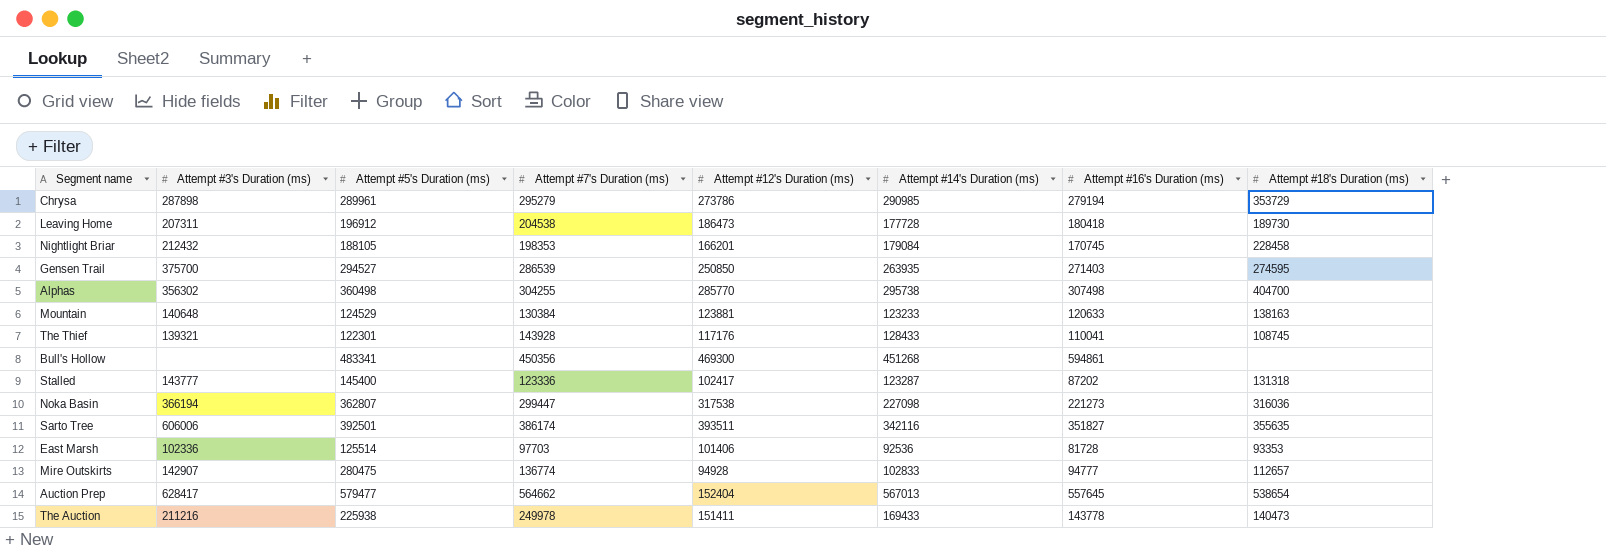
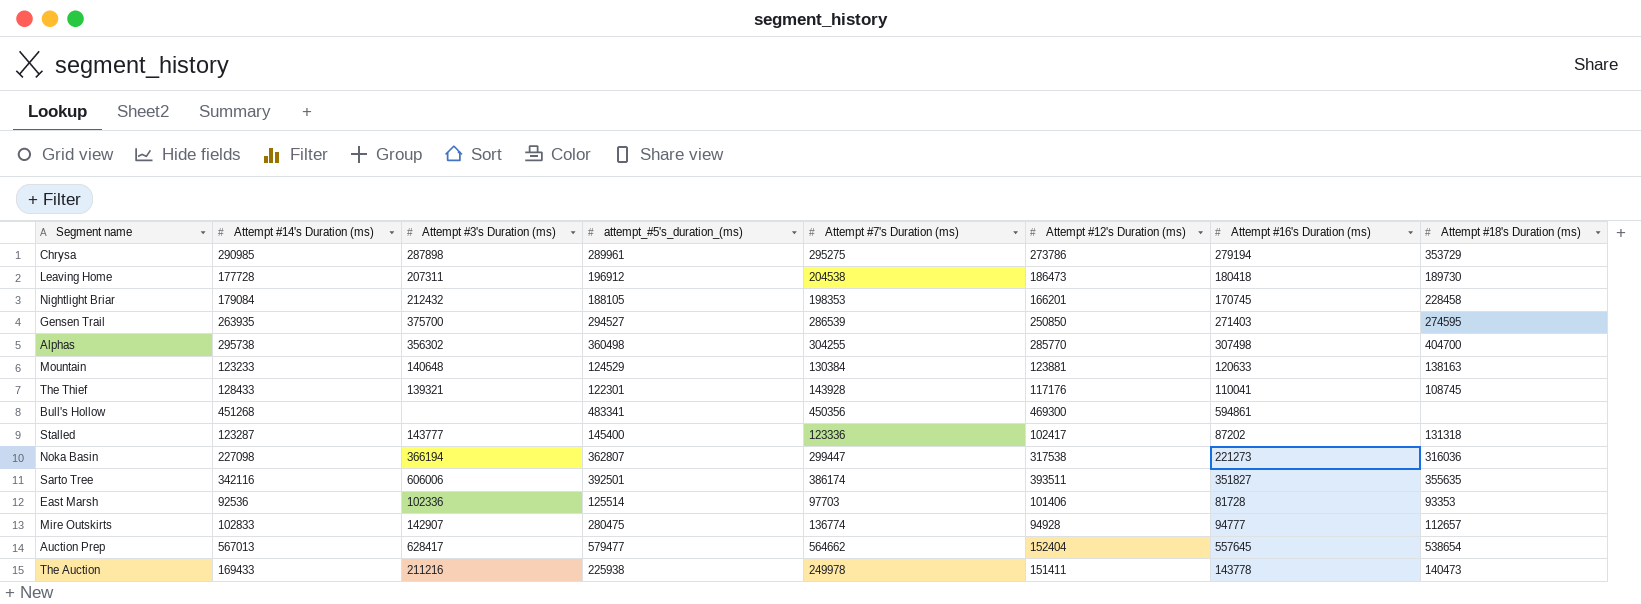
column Attempt #14's Duration (ms) | position: 6 -> 2
column name: Attempt #5's Duration (ms) -> attempt_#5's_duration_(ms)
Chrysa | Attempt #7's Duration (ms): 295279 -> 295275

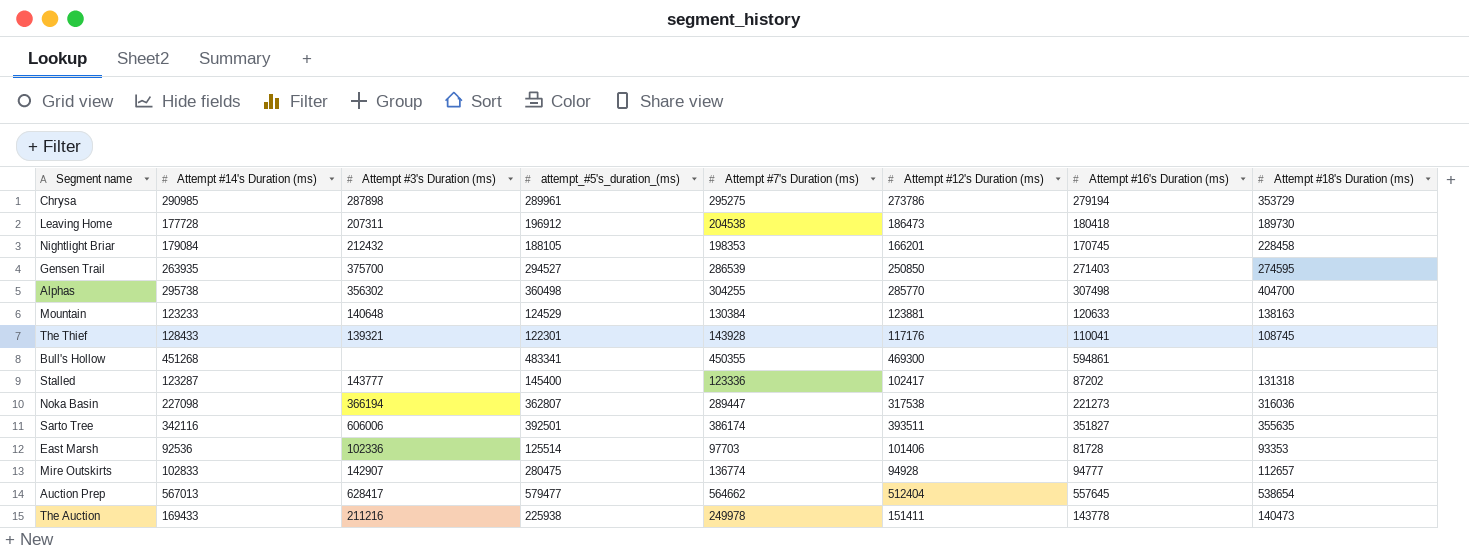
Bull's Hollow | Attempt #7's Duration (ms): 450356 -> 450355
Noka Basin | Attempt #7's Duration (ms): 299447 -> 289447
Auction Prep | Attempt #12's Duration (ms): 152404 -> 512404

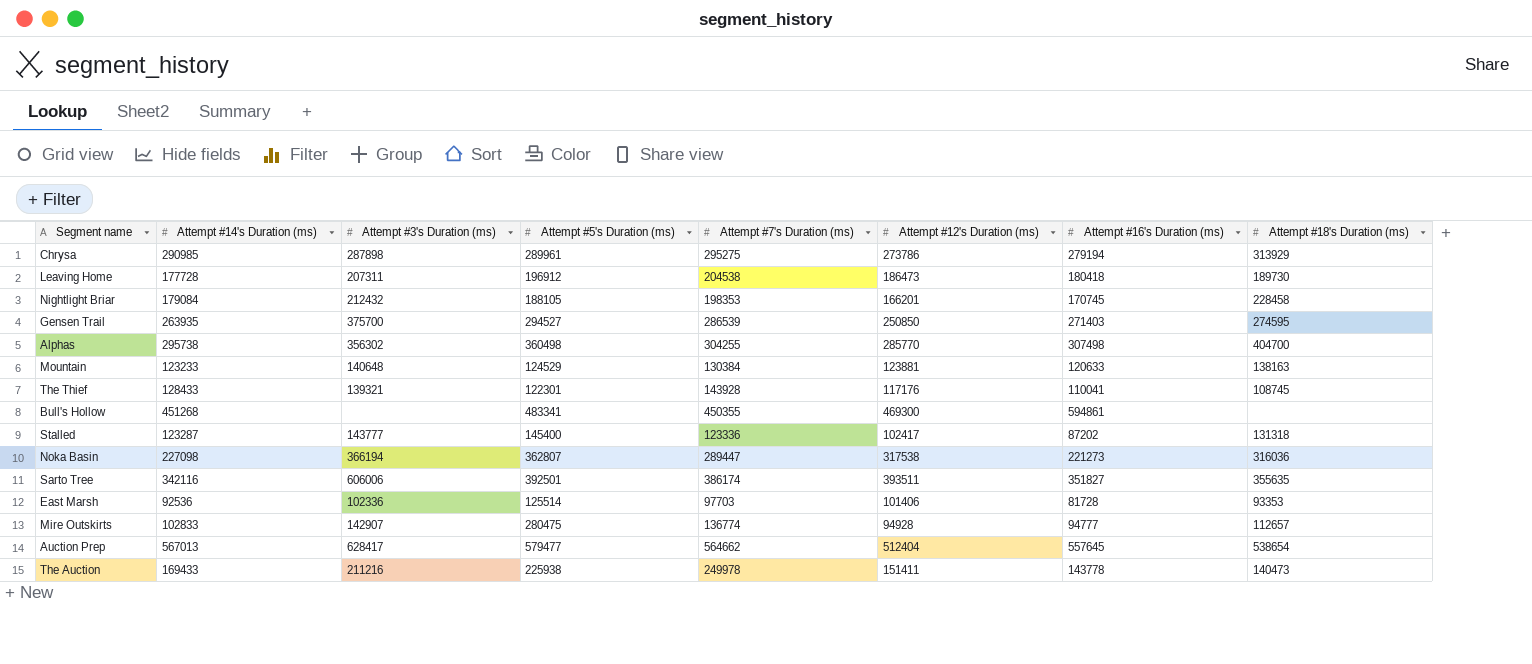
column name: attempt_#5's_duration_(ms) -> Attempt #5's Duration (ms)
Chrysa | Attempt #18's Duration (ms): 353729 -> 313929

